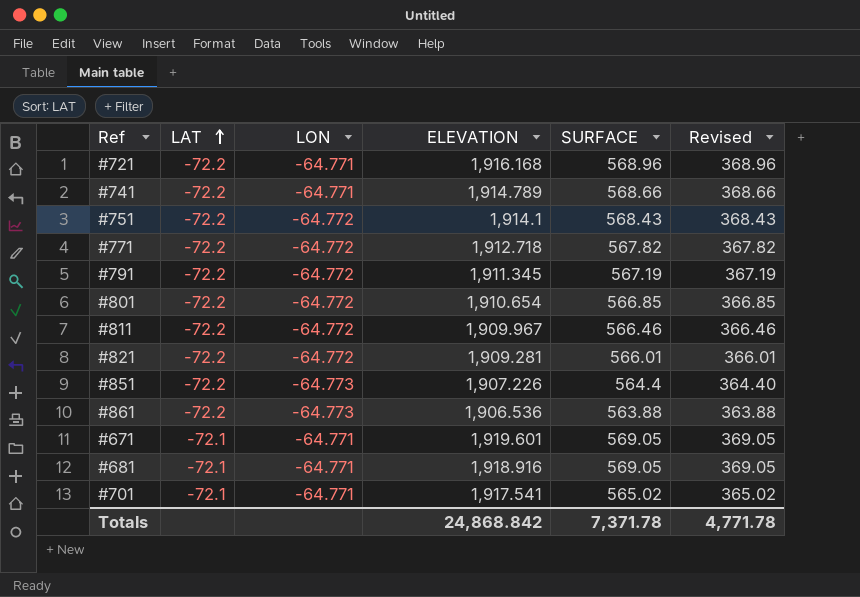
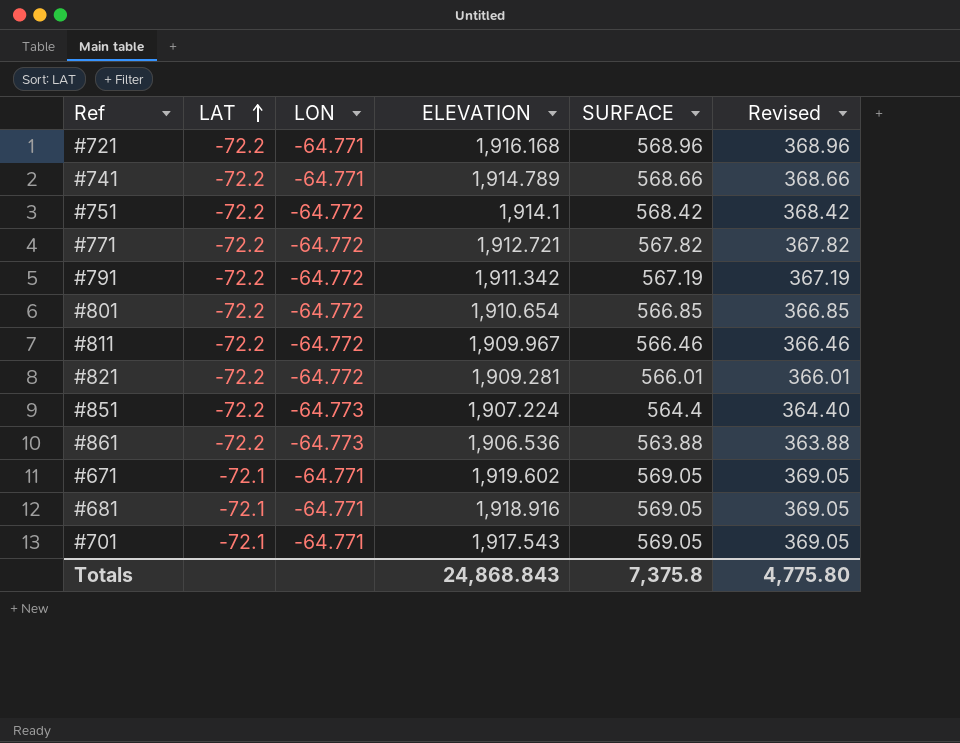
#751 | SURFACE: 568.43 -> 568.42
#751 | Revised: 368.43 -> 368.42
#771 | ELEVATION: 1,912.718 -> 1,912.721
#791 | ELEVATION: 1,911.345 -> 1,911.342
#851 | ELEVATION: 1,907.226 -> 1,907.224
#671 | ELEVATION: 1,919.601 -> 1,919.602
#701 | ELEVATION: 1,917.541 -> 1,917.543
#701 | SURFACE: 565.02 -> 569.05
#701 | Revised: 365.02 -> 369.05
Totals | ELEVATION: 24,868.842 -> 24,868.843
Totals | SURFACE: 7,371.78 -> 7,375.8
Totals | Revised: 4,771.78 -> 4,775.80

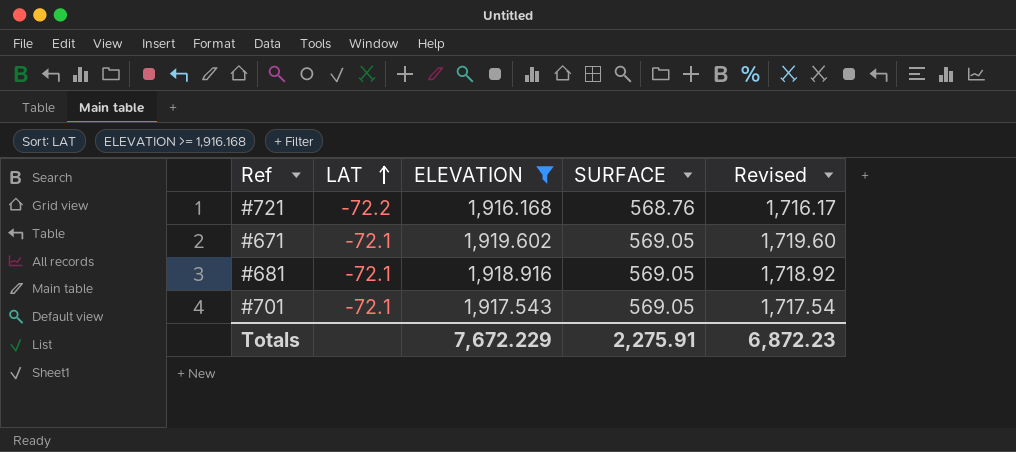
filter: none -> ELEVATION >= 1,916.168
column LON | position: 3 -> none
column Revised | formula: [SURFACE] - 200 -> [ELEVATION] - 200
#721 | SURFACE: 568.96 -> 568.76
Totals | ELEVATION: 24,868.843 -> 7,672.229
Totals | SURFACE: 7,375.8 -> 2,275.91
Totals | Revised: 4,775.80 -> 6,872.23

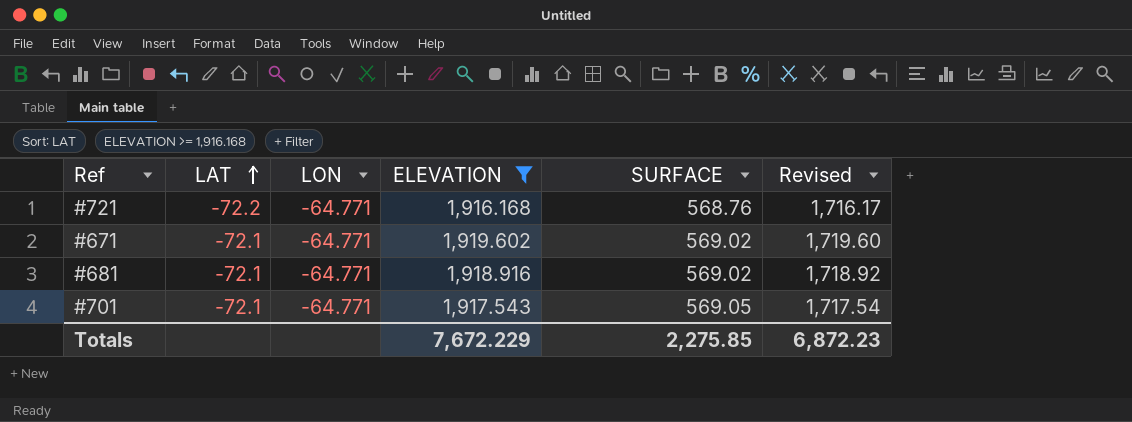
column LON | position: none -> 3
#671 | SURFACE: 569.05 -> 569.02
#681 | SURFACE: 569.05 -> 569.02
Totals | SURFACE: 2,275.91 -> 2,275.85

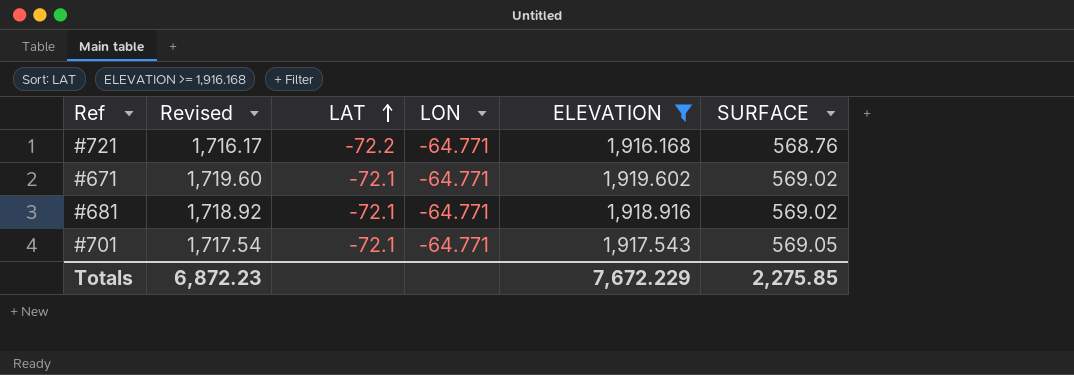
column Revised | position: 6 -> 2

